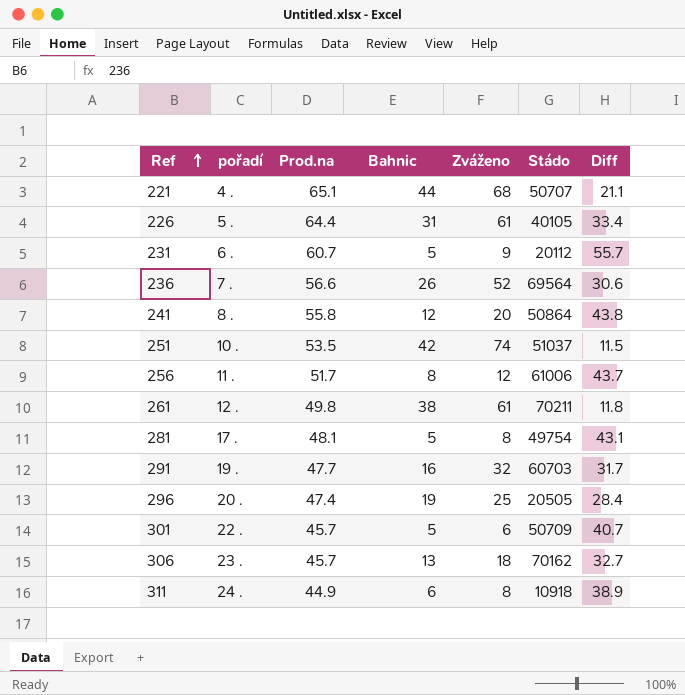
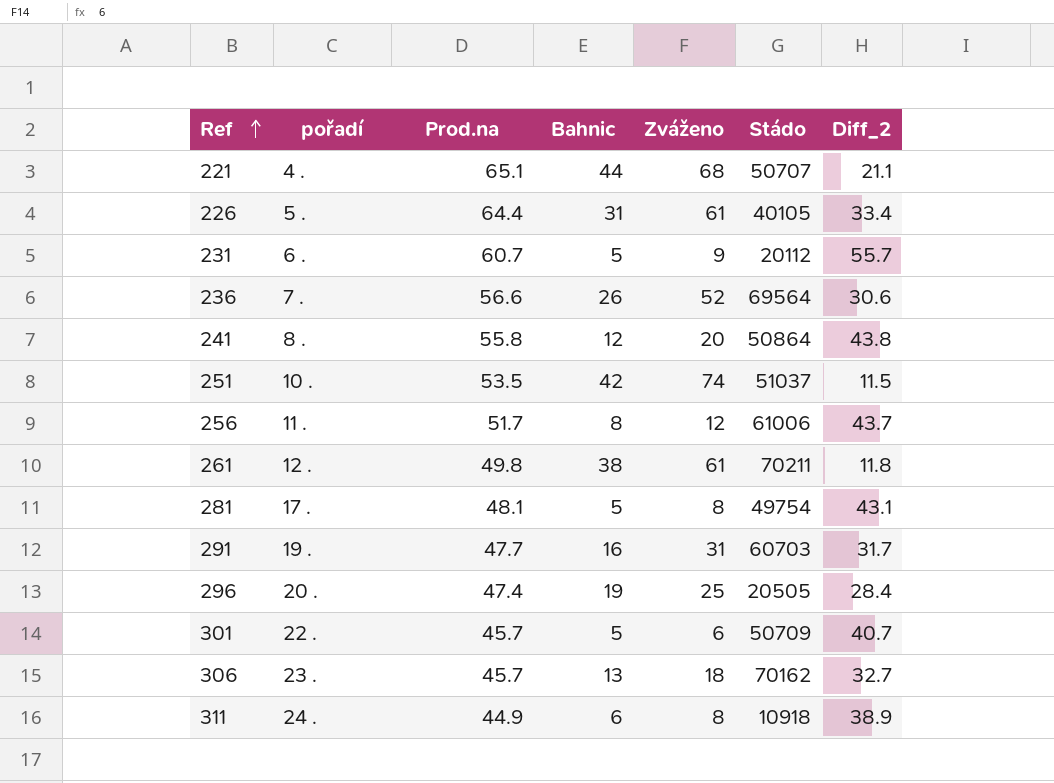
column name: Diff -> Diff_2
291 | Zváženo: 32 -> 31

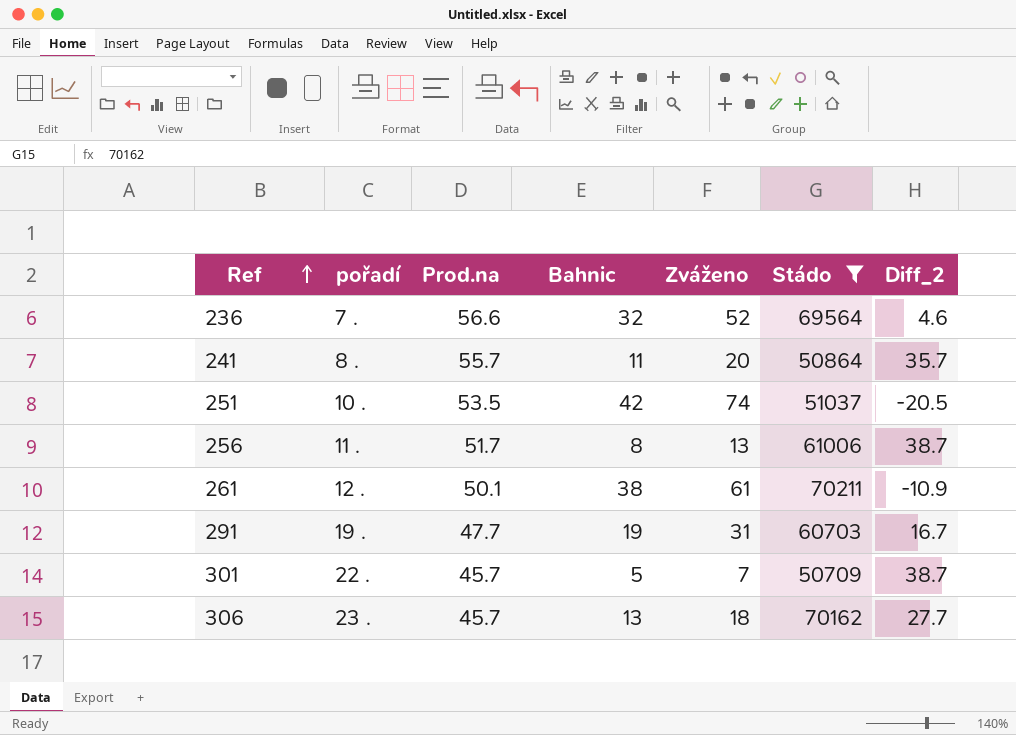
filter: none -> Stádo >= 50709
column Diff_2 | formula: [Prod.na] - [Bahnic] -> [Prod.na] - [Zváženo]
236 | Bahnic: 26 -> 32
241 | Prod.na: 55.8 -> 55.7
241 | Bahnic: 12 -> 11
256 | Zváženo: 12 -> 13
261 | Prod.na: 49.8 -> 50.1
291 | Bahnic: 16 -> 19
301 | Zváženo: 6 -> 7

